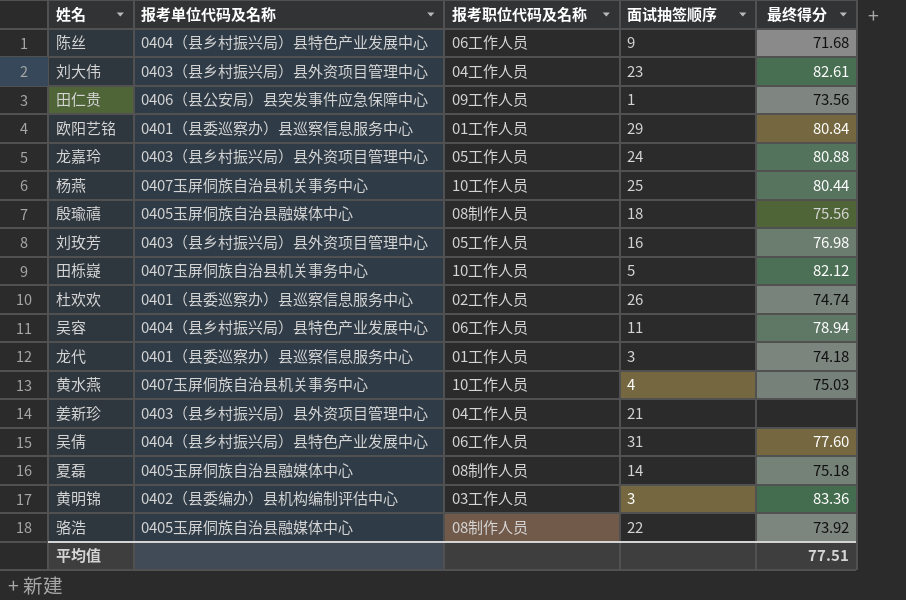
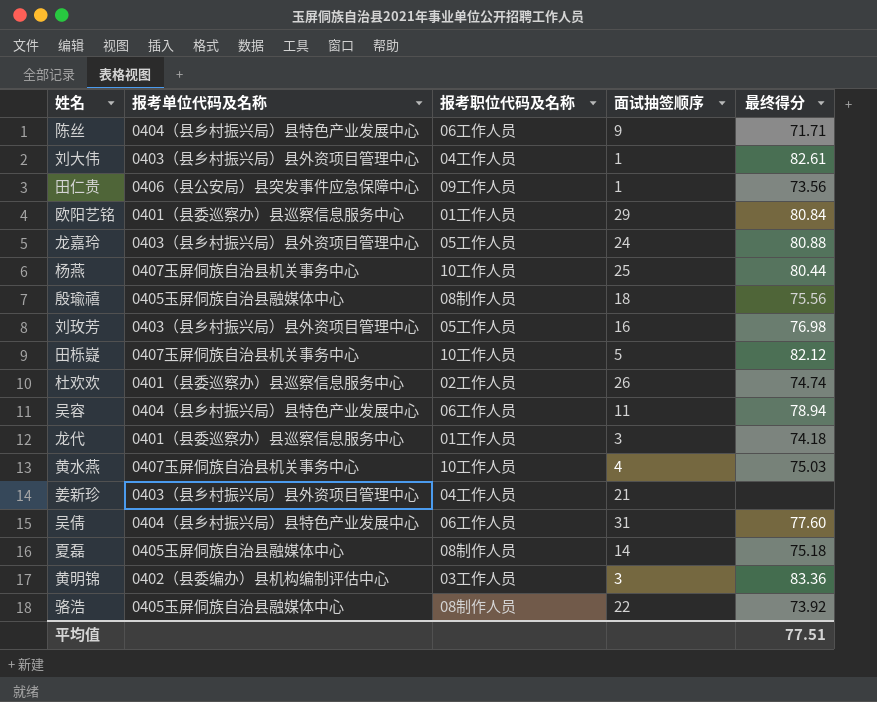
陈丝 | 最终得分: 71.68 -> 71.71
刘大伟 | 面试抽签顺序: 23 -> 1

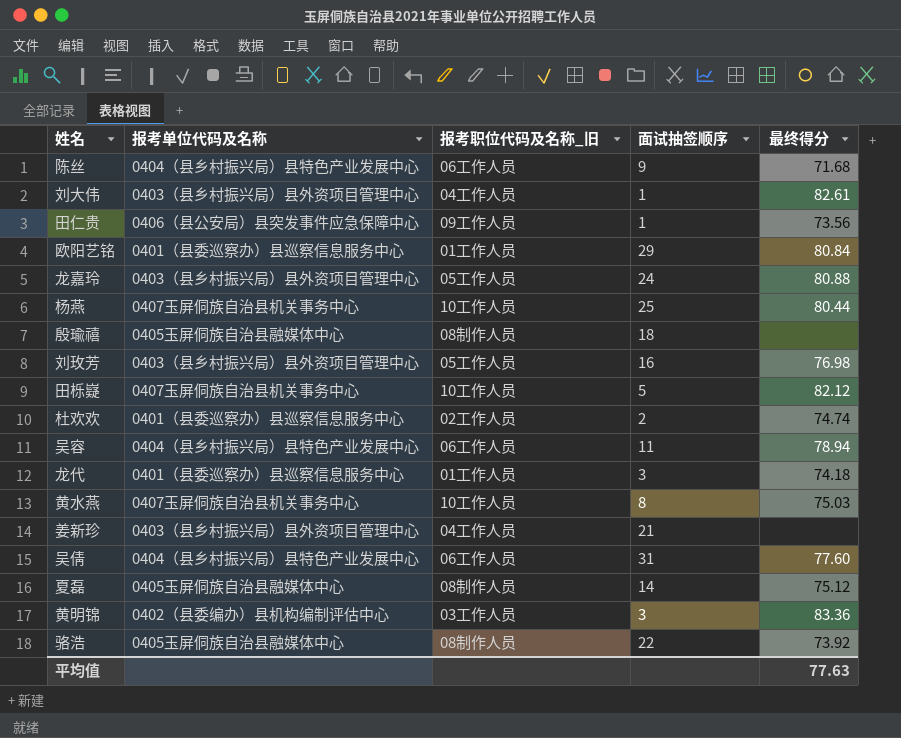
column name: 报考职位代码及名称 -> 报考职位代码及名称_旧
陈丝 | 最终得分: 71.71 -> 71.68
殷瑜禧 | 最终得分: 75.56 -> none
杜欢欢 | 面试抽签顺序: 26 -> 2
黄水燕 | 面试抽签顺序: 4 -> 8
夏磊 | 最终得分: 75.18 -> 75.12
平均值 | 最终得分: 77.51 -> 77.63

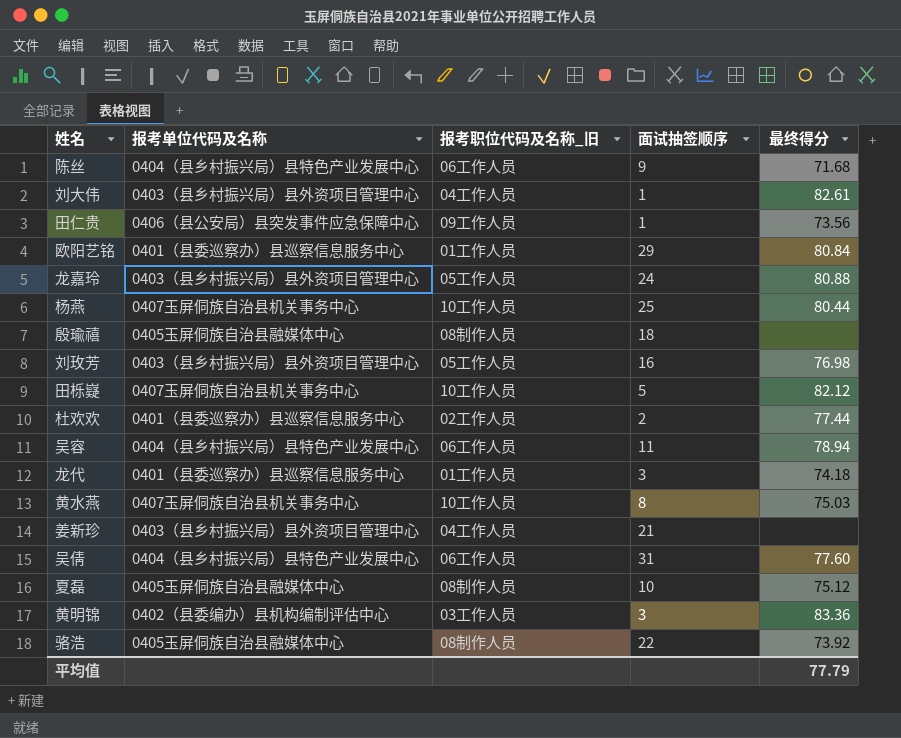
杜欢欢 | 最终得分: 74.74 -> 77.44
夏磊 | 面试抽签顺序: 14 -> 10
平均值 | 最终得分: 77.63 -> 77.79

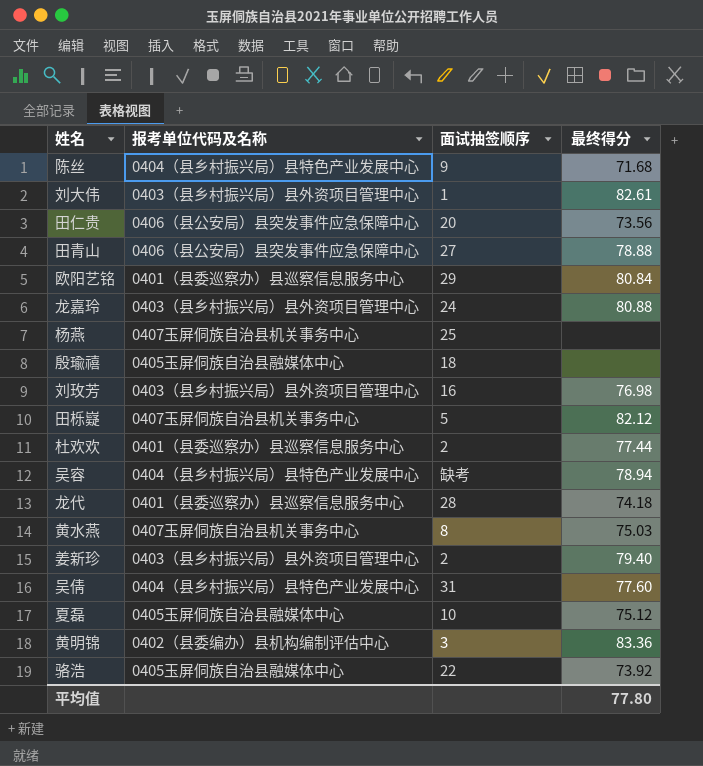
column 报考职位代码及名称_旧 | position: 3 -> none
田仁贵 | 面试抽签顺序: 1 -> 20
row 田青山: none -> 0406（县公安局）县突发事件应急保障中心 | 27 | 78.88
杨燕 | 最终得分: 80.44 -> none
吴容 | 面试抽签顺序: 11 -> 缺考
龙代 | 面试抽签顺序: 3 -> 28
姜新珍 | 面试抽签顺序: 21 -> 2
姜新珍 | 最终得分: none -> 79.40
平均值 | 最终得分: 77.79 -> 77.80

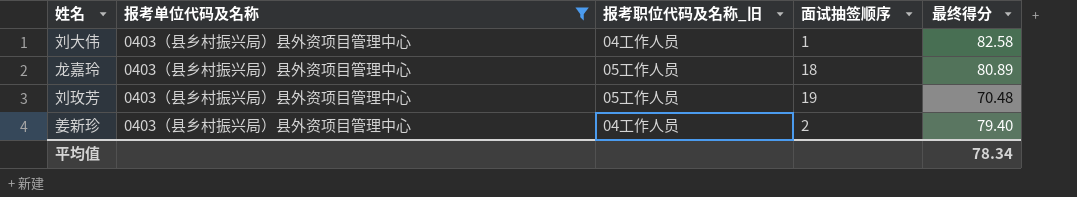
filter: none -> 报考单位代码及名称 = 0403（县乡村振兴局）县外资项目管理中心
column 报考职位代码及名称_旧 | position: none -> 3
刘大伟 | 最终得分: 82.61 -> 82.58
龙嘉玲 | 面试抽签顺序: 24 -> 18
龙嘉玲 | 最终得分: 80.88 -> 80.89
刘玫芳 | 面试抽签顺序: 16 -> 19
刘玫芳 | 最终得分: 76.98 -> 70.48
平均值 | 最终得分: 77.80 -> 78.34

